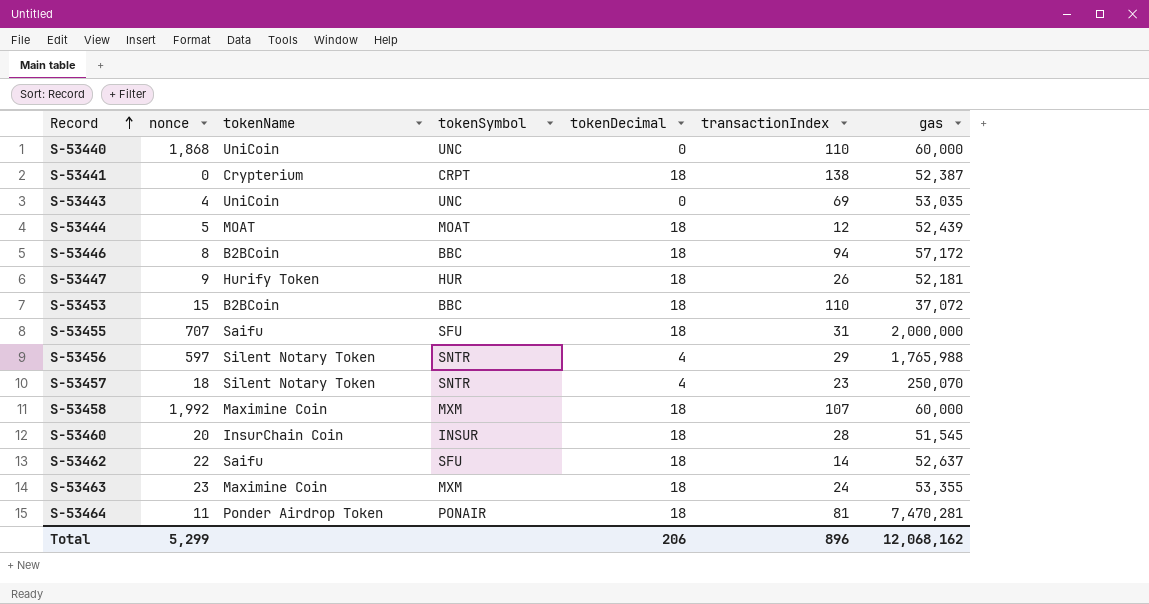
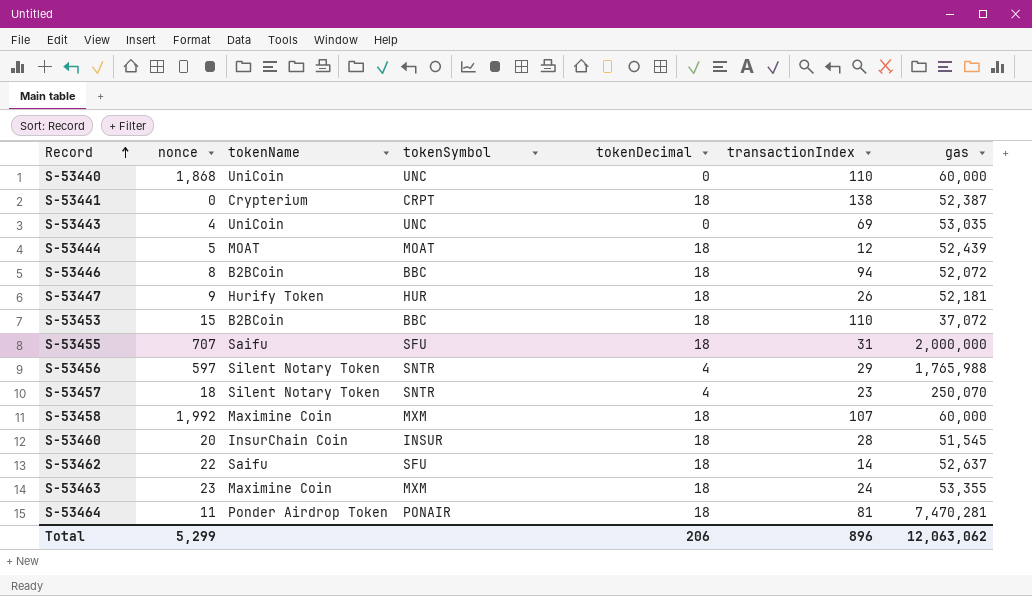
S-53446 | gas: 57,172 -> 52,072
Total | gas: 12,068,162 -> 12,063,062

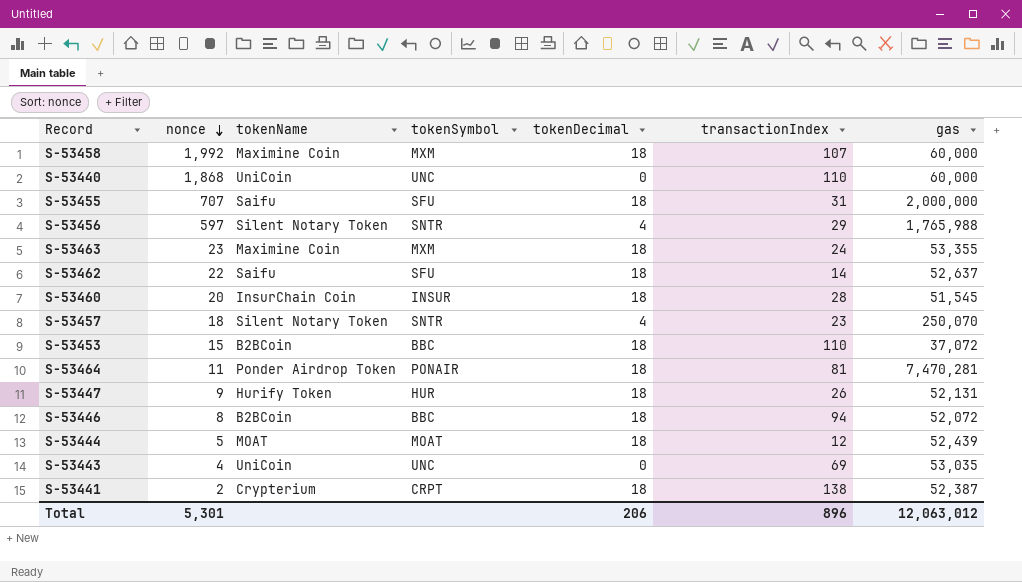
row order: Record ascending -> nonce descending
S-53447 | gas: 52,181 -> 52,131
S-53441 | nonce: 0 -> 2
Total | nonce: 5,299 -> 5,301
Total | gas: 12,063,062 -> 12,063,012

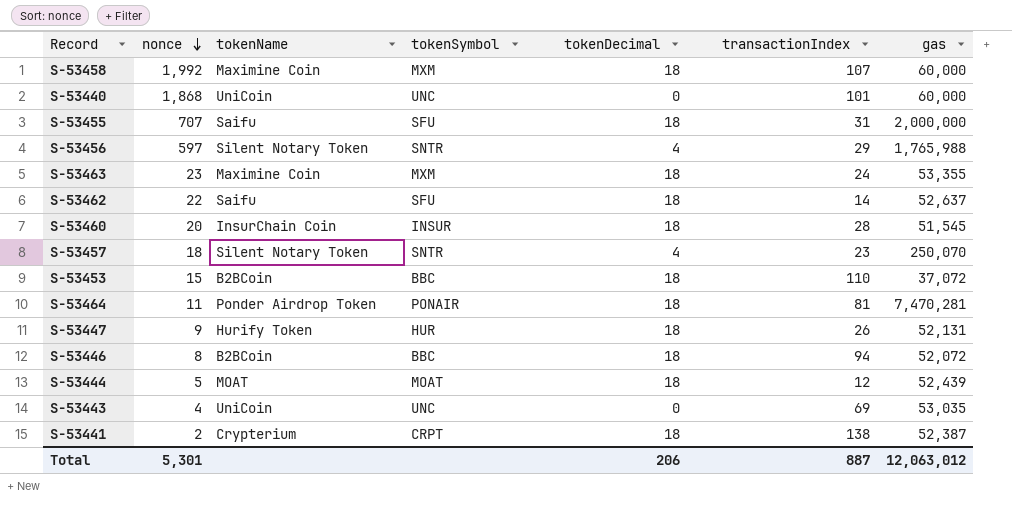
S-53440 | transactionIndex: 110 -> 101
Total | transactionIndex: 896 -> 887

